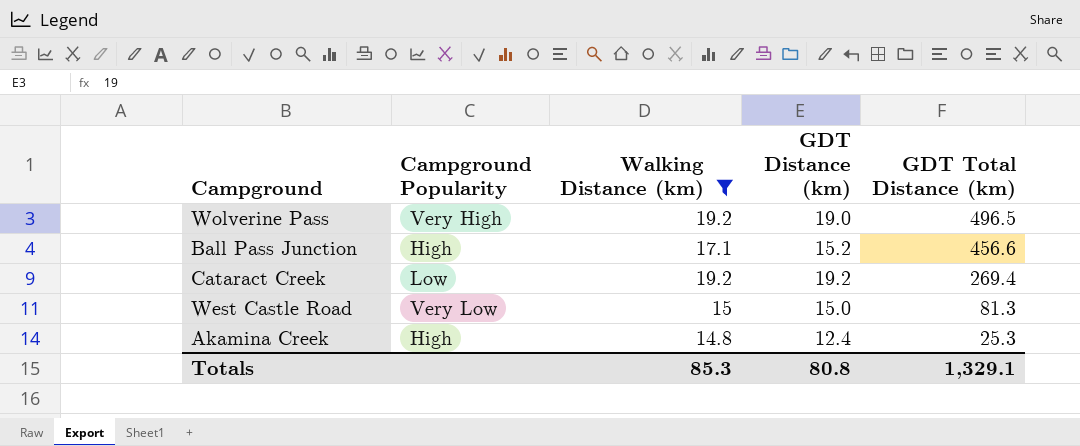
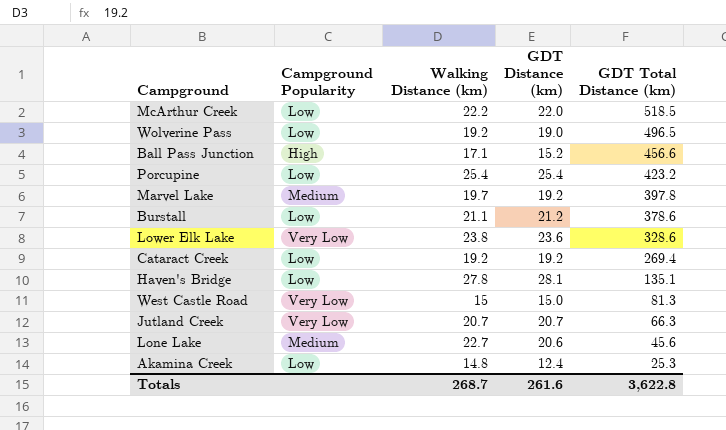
filter: Walking Distance (km) <= 19.2 -> none
Wolverine Pass | Campground Popularity: Very High -> Low
Akamina Creek | Campground Popularity: High -> Low
Totals | Walking Distance (km): 85.3 -> 268.7
Totals | GDT Distance (km): 80.8 -> 261.6
Totals | GDT Total Distance (km): 1,329.1 -> 3,622.8

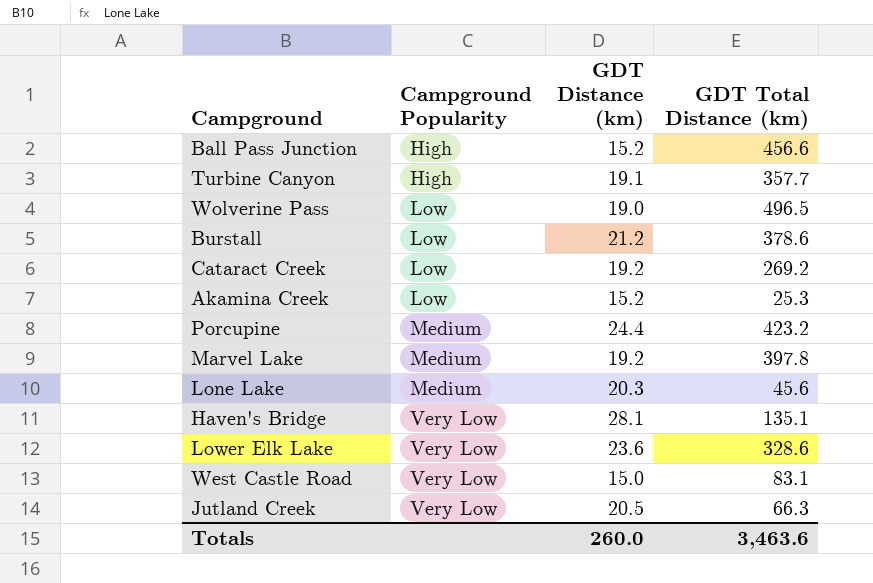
row order: GDT Total Distance (km) descending -> Campground Popularity ascending
column Walking Distance (km) | position: 3 -> none
row McArthur Creek: Low | 22.2 | 22.0 | 518.5 -> none
row Turbine Canyon: none -> High | 19.1 | 357.7
Cataract Creek | GDT Total Distance (km): 269.4 -> 269.2
Akamina Creek | GDT Distance (km): 12.4 -> 15.2
Porcupine | Campground Popularity: Low -> Medium
Porcupine | GDT Distance (km): 25.4 -> 24.4
Lone Lake | GDT Distance (km): 20.6 -> 20.3
Haven's Bridge | Campground Popularity: Low -> Very Low
West Castle Road | GDT Total Distance (km): 81.3 -> 83.1
Jutland Creek | GDT Distance (km): 20.7 -> 20.5
Totals | GDT Distance (km): 261.6 -> 260.0
Totals | GDT Total Distance (km): 3,622.8 -> 3,463.6

